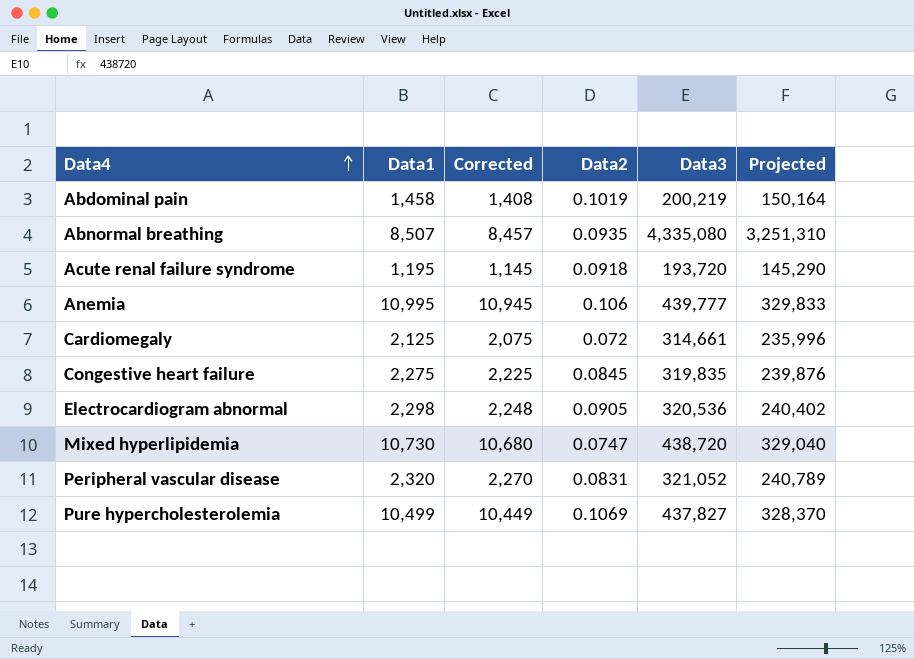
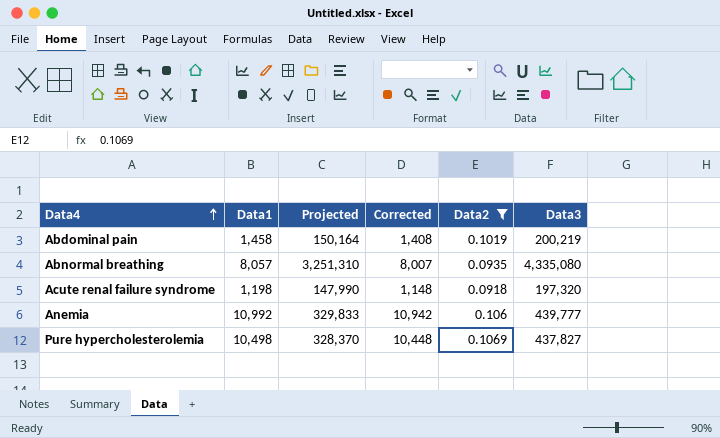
filter: none -> Data2 >= 0.0918
column Projected | position: 6 -> 3
Abnormal breathing | Data1: 8,507 -> 8,057
Abnormal breathing | Corrected: 8,457 -> 8,007
Acute renal failure syndrome | Data1: 1,195 -> 1,198
Acute renal failure syndrome | Projected: 145,290 -> 147,990
Acute renal failure syndrome | Corrected: 1,145 -> 1,148
Acute renal failure syndrome | Data3: 193,720 -> 197,320
Anemia | Data1: 10,995 -> 10,992
Anemia | Corrected: 10,945 -> 10,942
Pure hypercholesterolemia | Data1: 10,499 -> 10,498
Pure hypercholesterolemia | Corrected: 10,449 -> 10,448

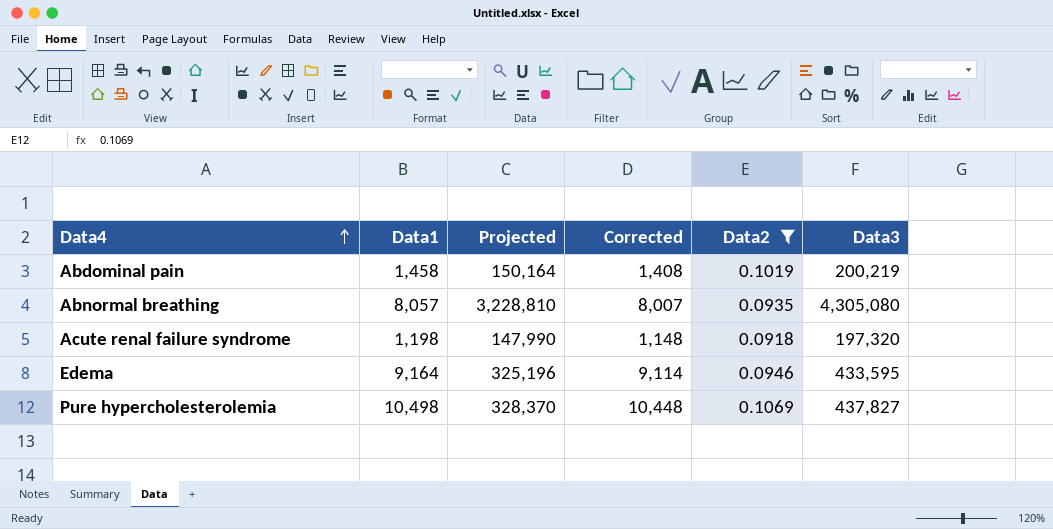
row Anemia: 10,992 | 329,833 | 10,942 | 0.106 | 439,777 -> none
Abnormal breathing | Projected: 3,251,310 -> 3,228,810
Abnormal breathing | Data3: 4,335,080 -> 4,305,080
row Edema: none -> 9,164 | 325,196 | 9,114 | 0.0946 | 433,595

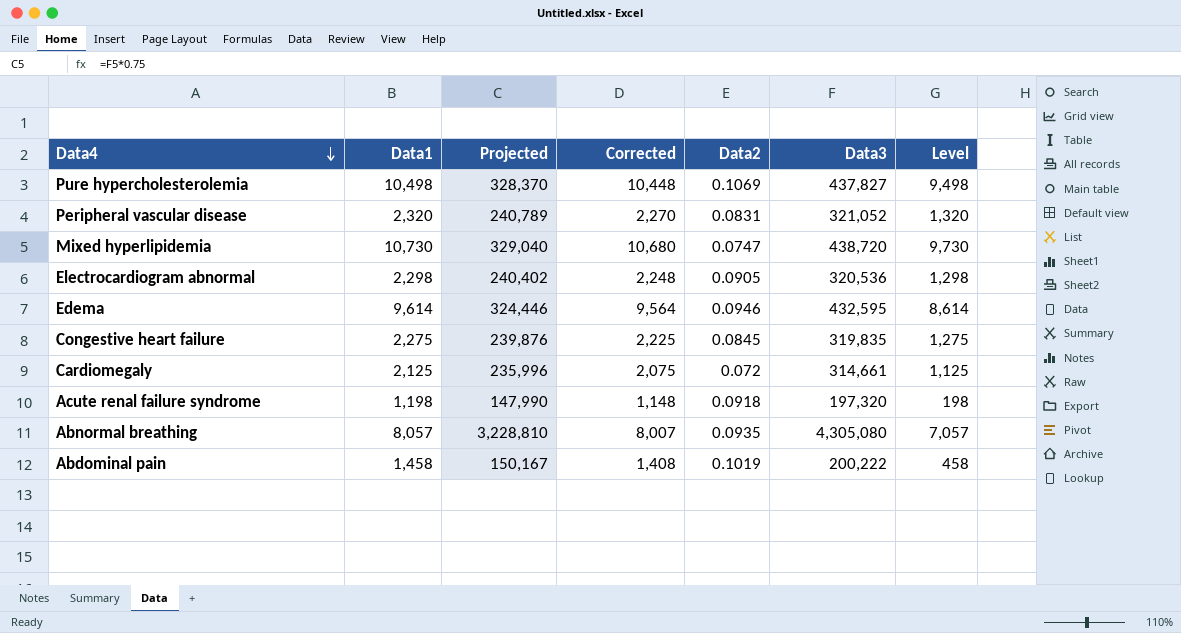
filter: Data2 >= 0.0918 -> none
row order: Data4 ascending -> Data4 descending
column Level | formula: none -> [Data1] - 1000
Edema | Data1: 9,164 -> 9,614
Edema | Projected: 325,196 -> 324,446
Edema | Corrected: 9,114 -> 9,564
Edema | Data3: 433,595 -> 432,595
Abdominal pain | Projected: 150,164 -> 150,167
Abdominal pain | Data3: 200,219 -> 200,222

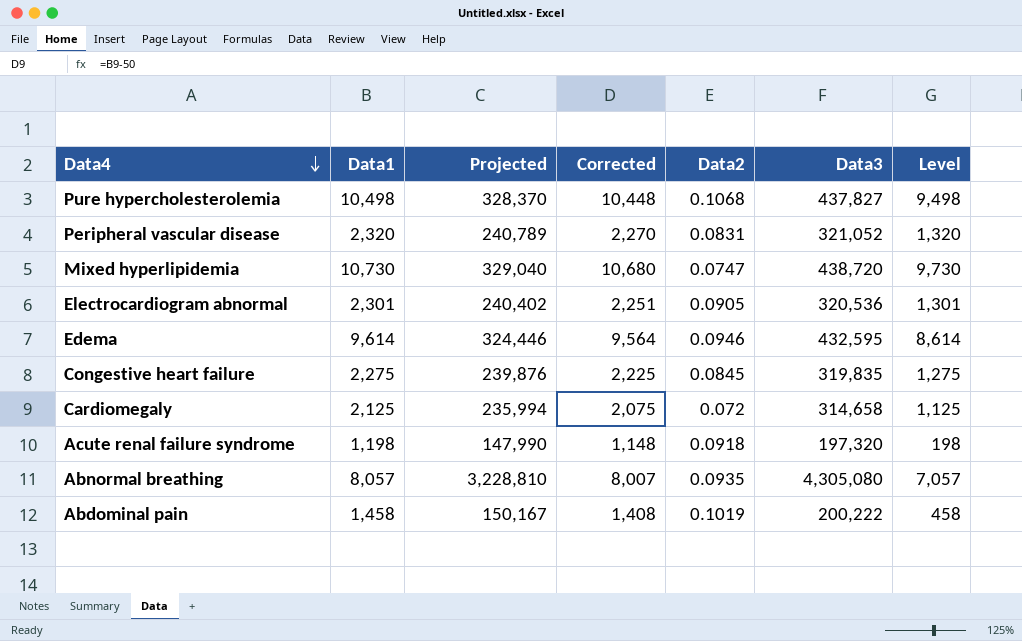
Pure hypercholesterolemia | Data2: 0.1069 -> 0.1068
Electrocardiogram abnormal | Data1: 2,298 -> 2,301
Electrocardiogram abnormal | Corrected: 2,248 -> 2,251
Electrocardiogram abnormal | Level: 1,298 -> 1,301
Cardiomegaly | Projected: 235,996 -> 235,994
Cardiomegaly | Data3: 314,661 -> 314,658

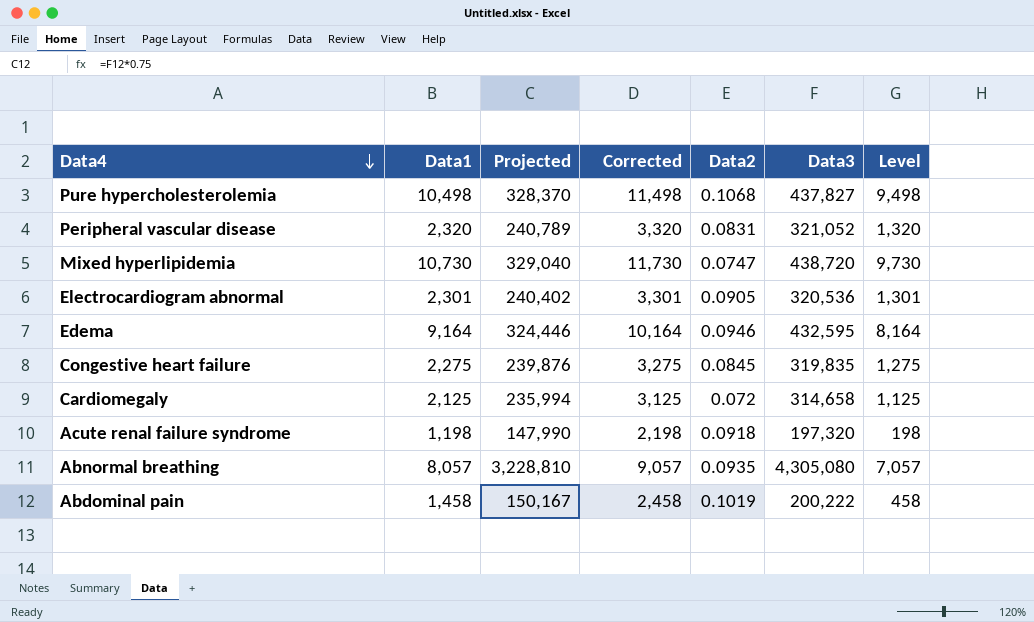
column Corrected | formula: [Data1] - 50 -> [Data1] + 1000
Edema | Data1: 9,614 -> 9,164
Edema | Level: 8,614 -> 8,164

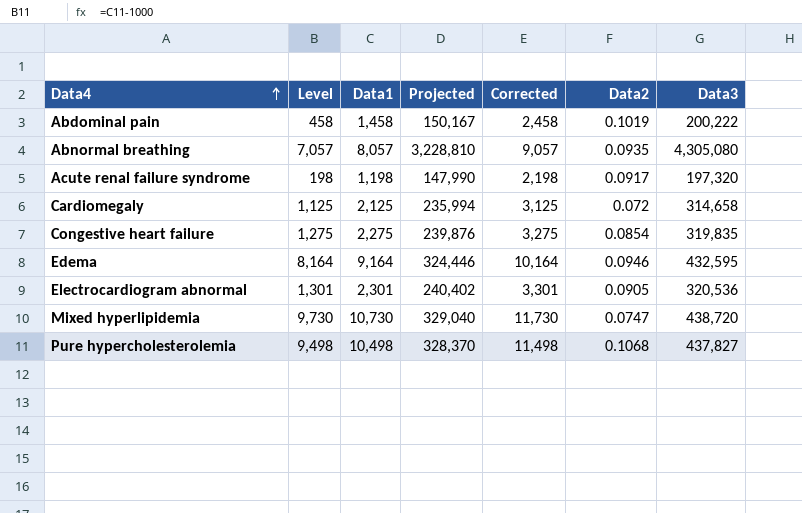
row order: Data4 descending -> Data4 ascending
column Level | position: 7 -> 2
row Peripheral vascular disease: 2,320 | 240,789 | 3,320 | 0.0831 | 321,052 | 1,320 -> none
Acute renal failure syndrome | Data2: 0.0918 -> 0.0917
Congestive heart failure | Data2: 0.0845 -> 0.0854

